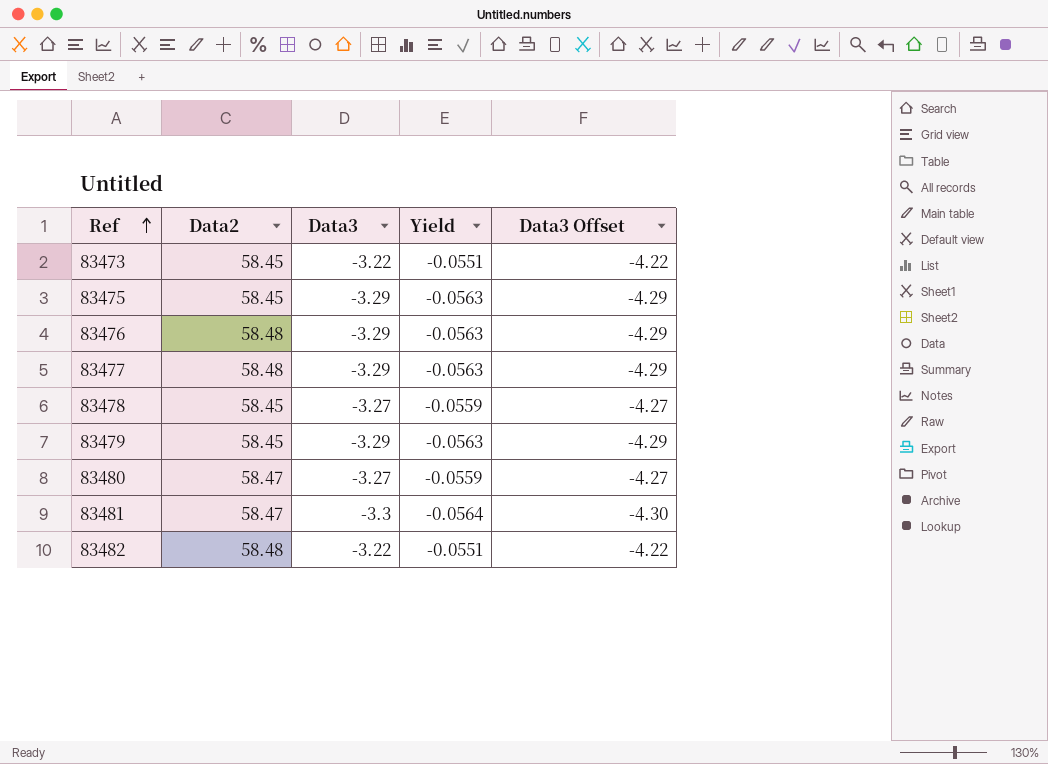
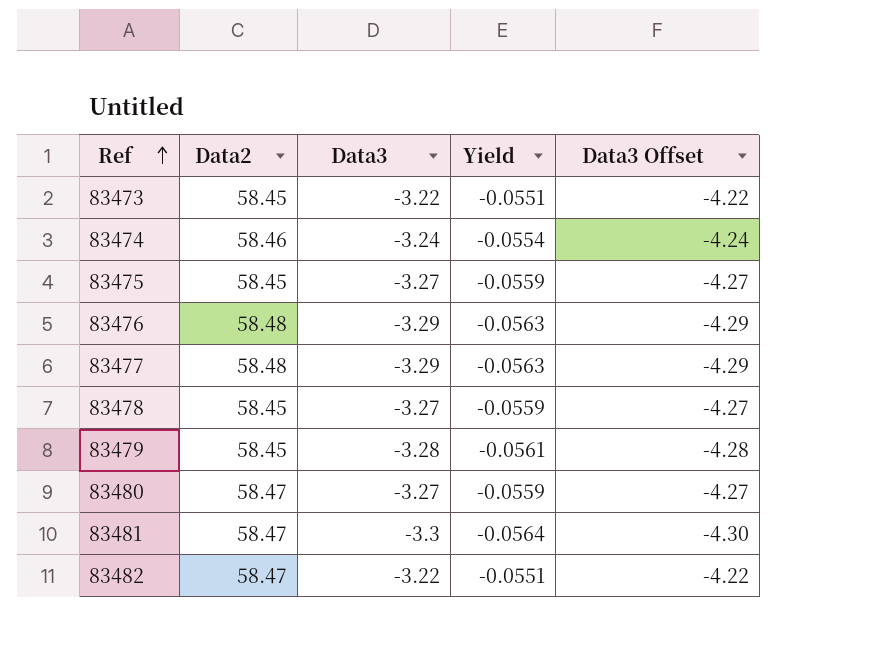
row 83474: none -> 58.46 | -3.24 | -0.0554 | -4.24
83475 | Data3: -3.29 -> -3.27
83475 | Yield: -0.0563 -> -0.0559
83475 | Data3 Offset: -4.29 -> -4.27
83479 | Data3: -3.29 -> -3.28
83479 | Yield: -0.0563 -> -0.0561
83479 | Data3 Offset: -4.29 -> -4.28
83482 | Data2: 58.48 -> 58.47

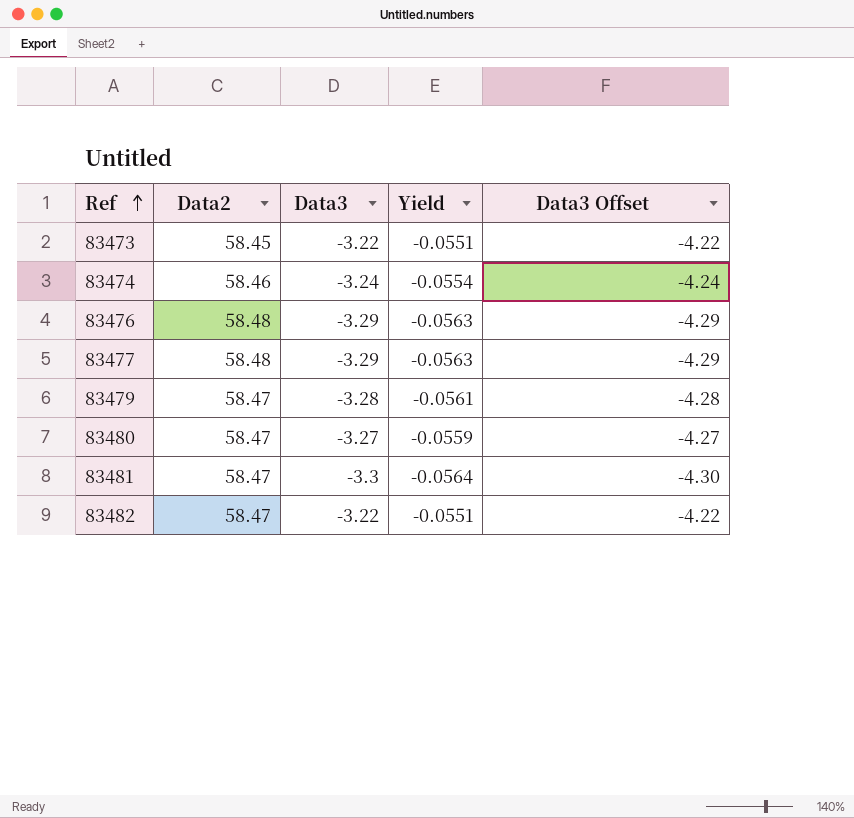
row 83475: 58.45 | -3.27 | -0.0559 | -4.27 -> none
row 83478: 58.45 | -3.27 | -0.0559 | -4.27 -> none
83479 | Data2: 58.45 -> 58.47

